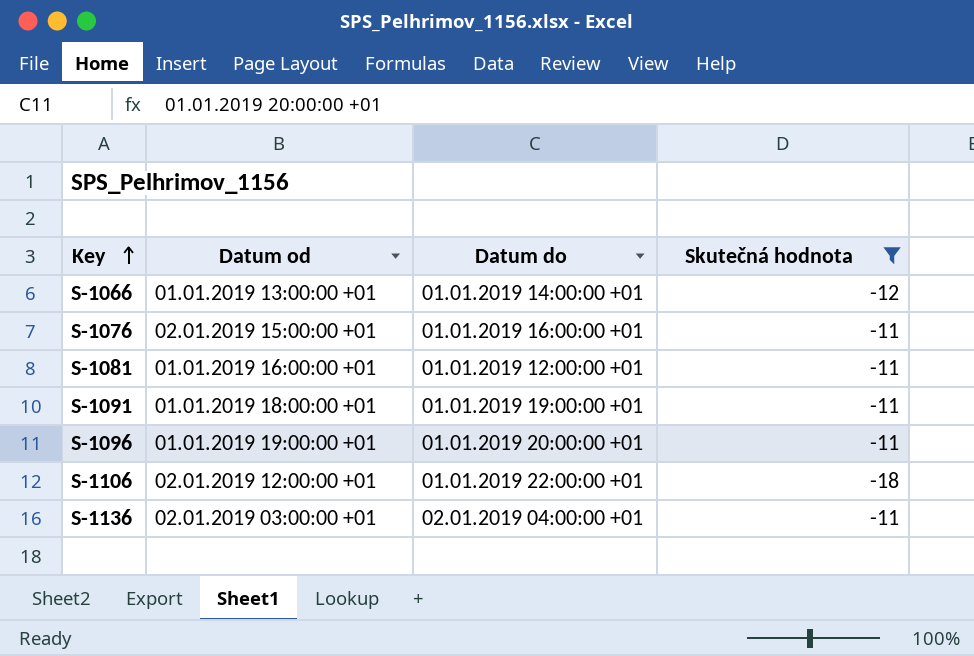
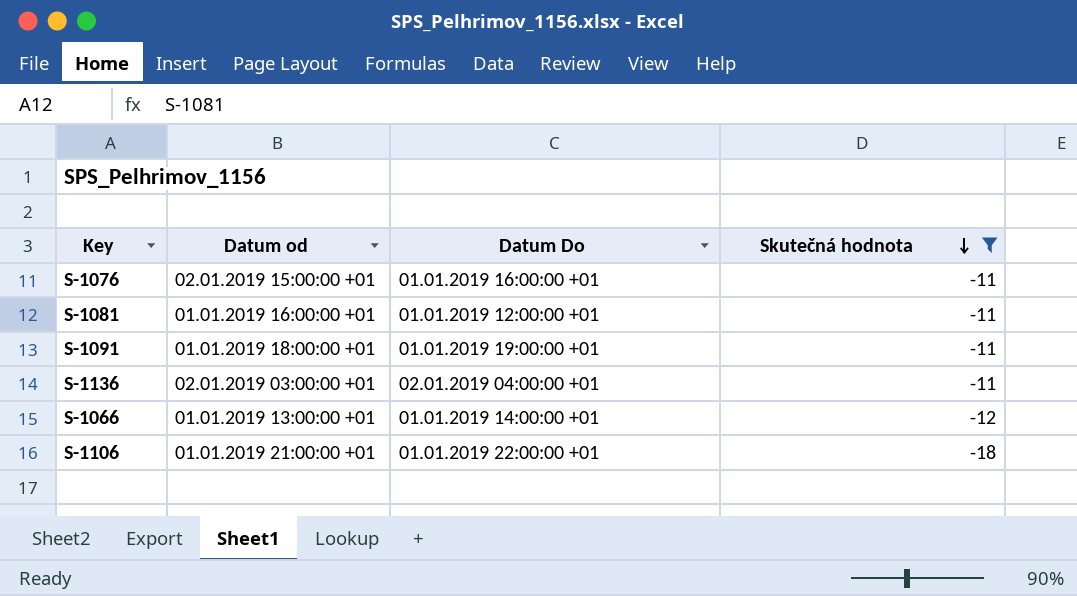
row order: Key ascending -> Skutečná hodnota descending
column name: Datum do -> Datum Do
row S-1096: 01.01.2019 19:00:00 +01 | 01.01.2019 20:00:00 +01 | -11 -> none
S-1106 | Datum od: 02.01.2019 12:00:00 +01 -> 01.01.2019 21:00:00 +01

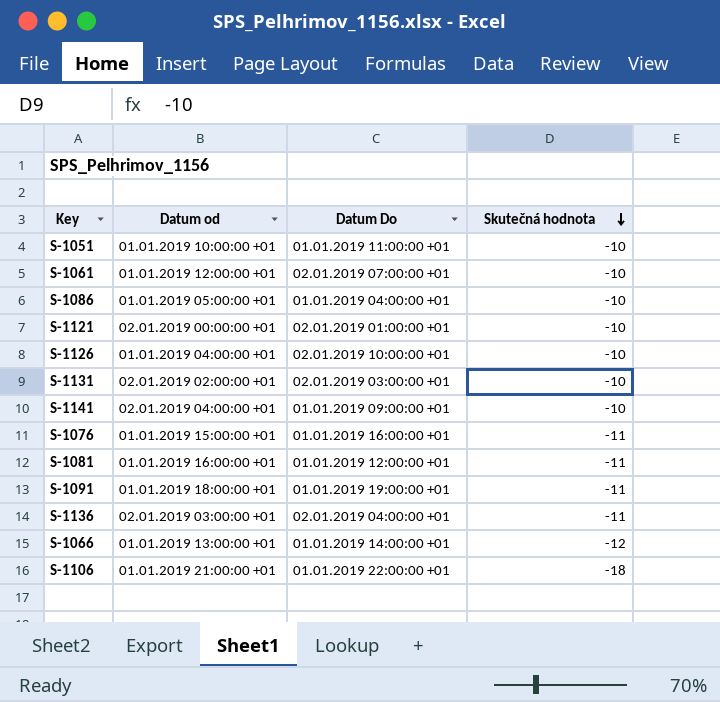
filter: Skutečná hodnota != -10 -> none
S-1076 | Datum od: 02.01.2019 15:00:00 +01 -> 01.01.2019 15:00:00 +01

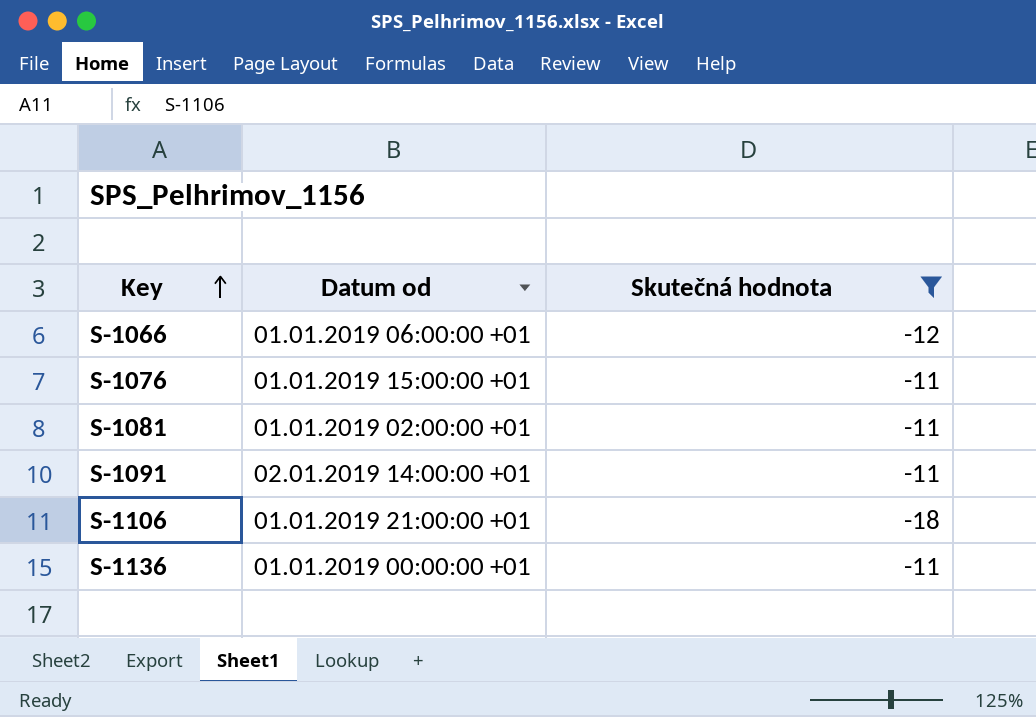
filter: none -> Skutečná hodnota != -10
row order: Skutečná hodnota descending -> Key ascending
column Datum Do | position: 3 -> none
S-1066 | Datum od: 01.01.2019 13:00:00 +01 -> 01.01.2019 06:00:00 +01
S-1081 | Datum od: 01.01.2019 16:00:00 +01 -> 01.01.2019 02:00:00 +01
S-1091 | Datum od: 01.01.2019 18:00:00 +01 -> 02.01.2019 14:00:00 +01
S-1136 | Datum od: 02.01.2019 03:00:00 +01 -> 01.01.2019 00:00:00 +01

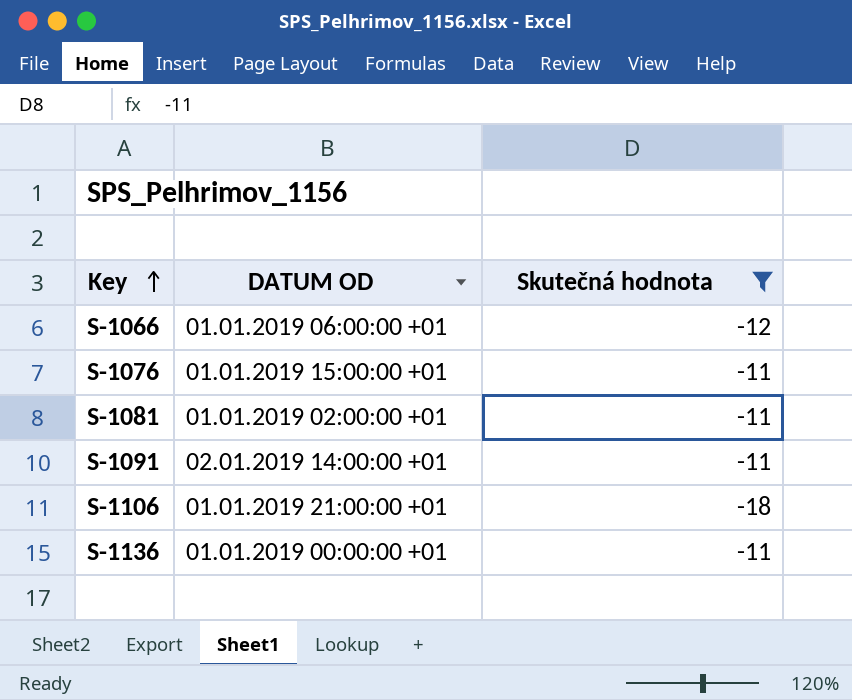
column name: Datum od -> DATUM OD

